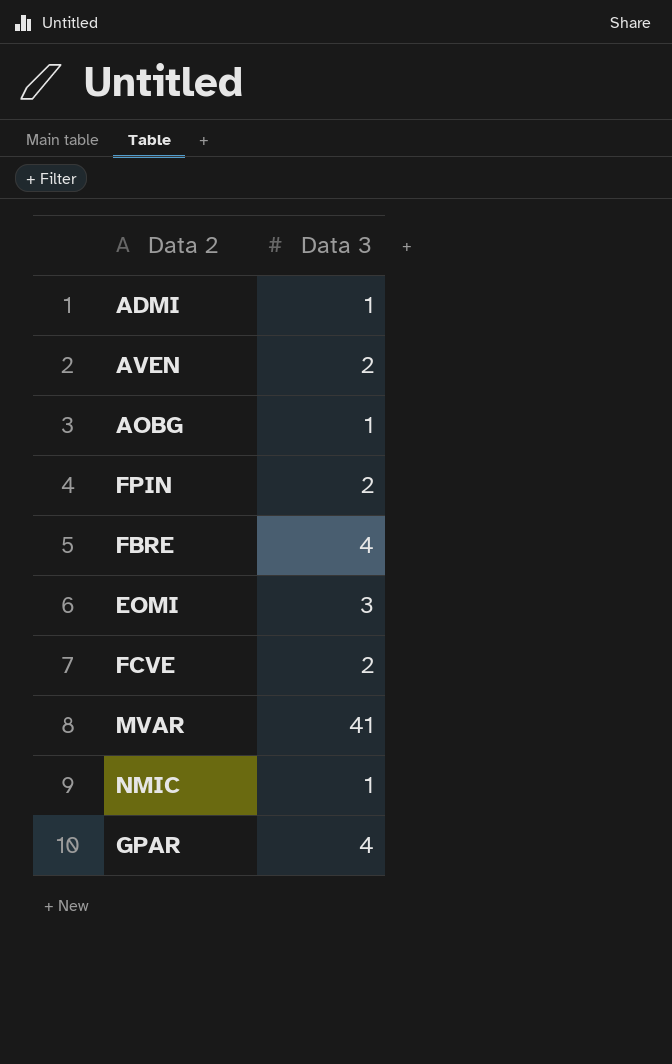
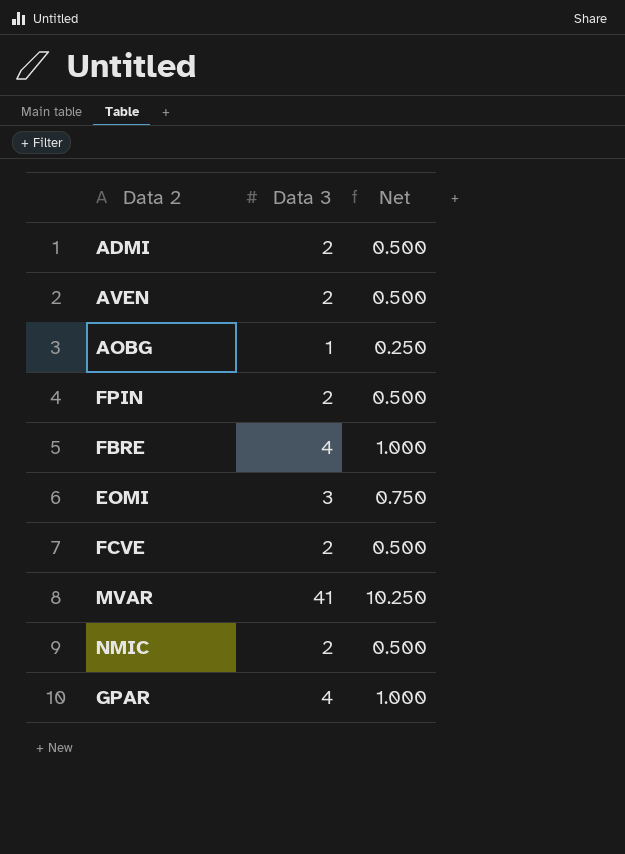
column Net | formula: none -> [Data 3] * 0.25
ADMI | Data 3: 1 -> 2
NMIC | Data 3: 1 -> 2

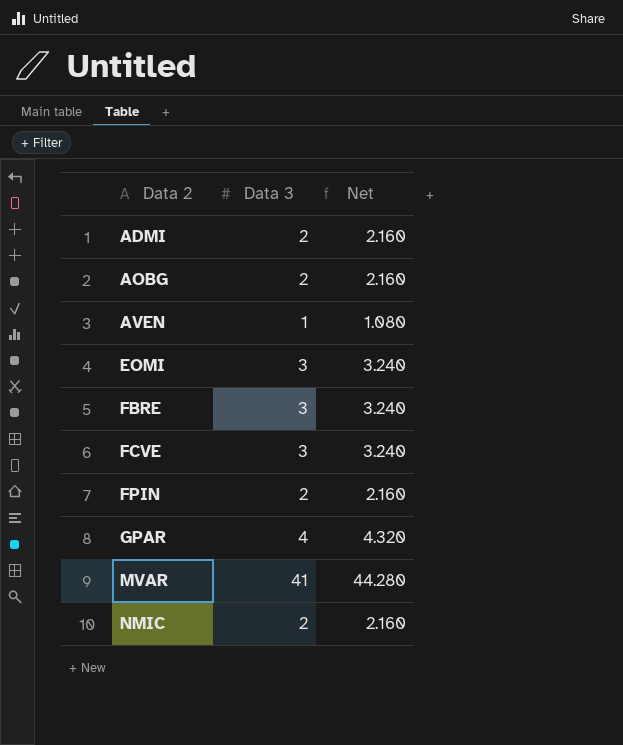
row order: none -> Data 2 ascending
column Net | formula: [Data 3] * 0.25 -> [Data 3] * 1.08
AOBG | Data 3: 1 -> 2
AVEN | Data 3: 2 -> 1
FBRE | Data 3: 4 -> 3
FCVE | Data 3: 2 -> 3

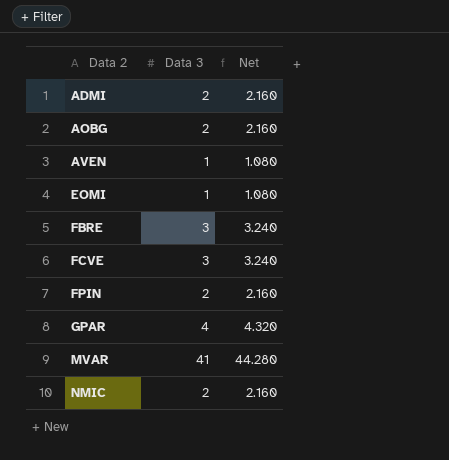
EOMI | Data 3: 3 -> 1
EOMI | Net: 3.240 -> 1.080

